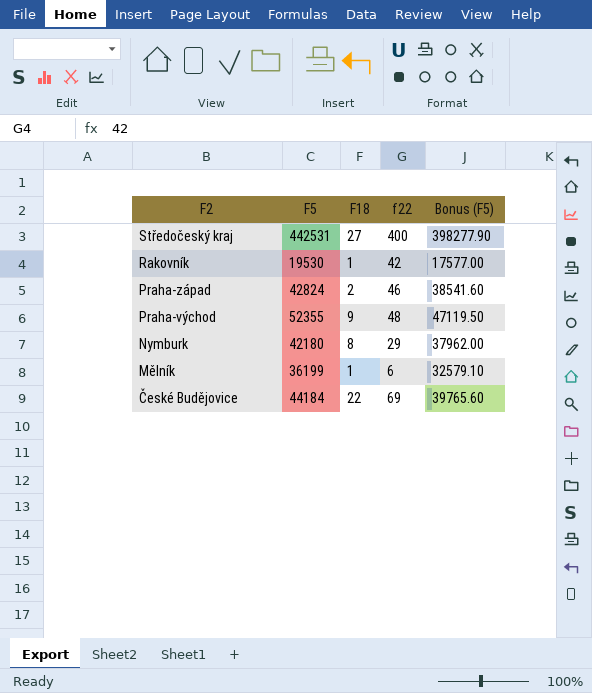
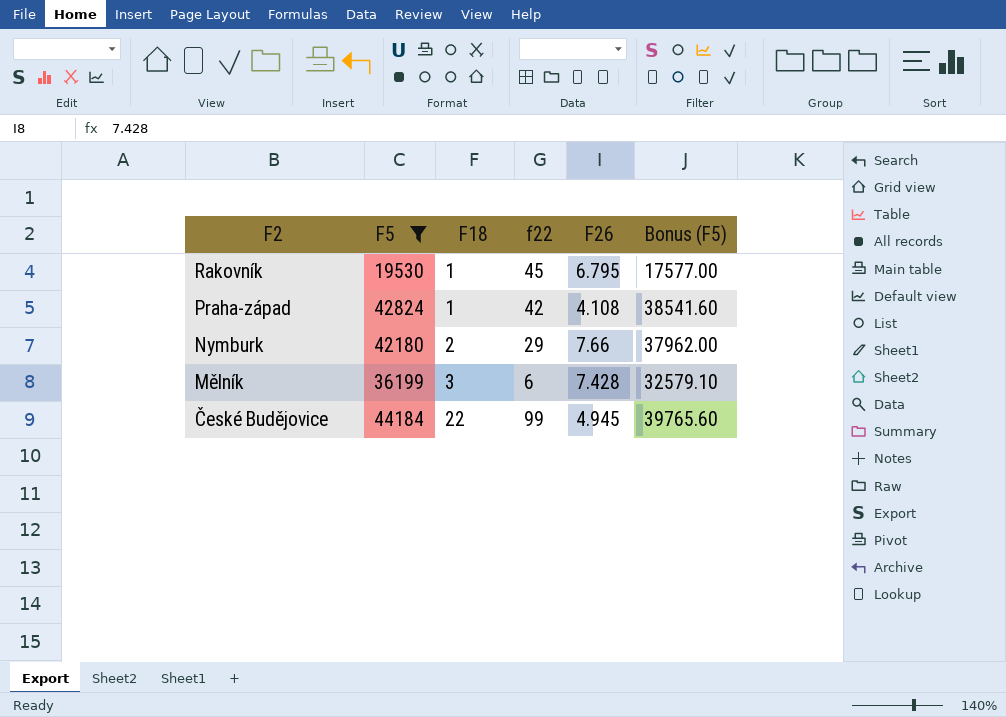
filter: none -> F5 <= 44184
column F26 | position: none -> 5
Rakovník | f22: 42 -> 45
Praha-západ | F18: 2 -> 1
Praha-západ | f22: 46 -> 42
Nymburk | F18: 8 -> 2
Mělník | F18: 1 -> 3
České Budějovice | f22: 69 -> 99

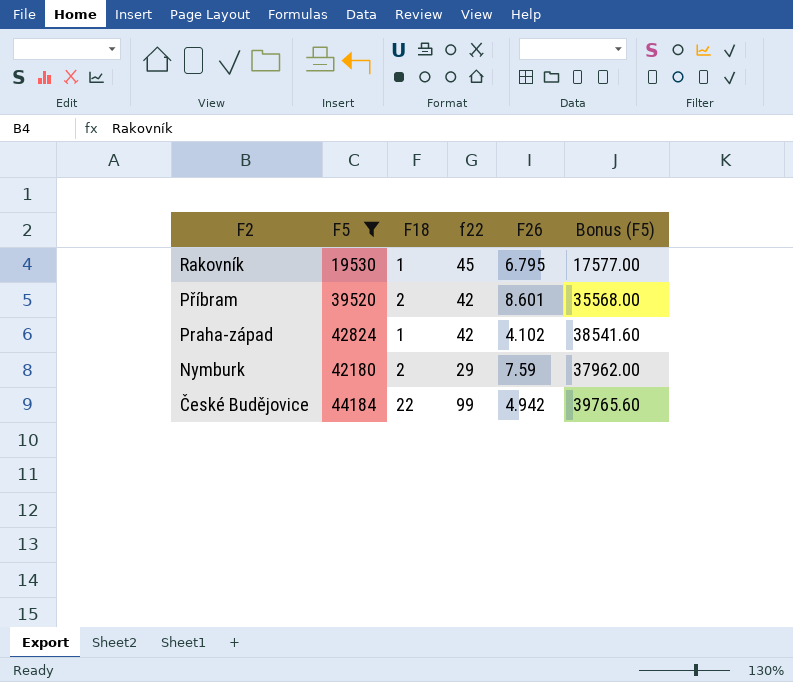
row Mělník: 36199 | 3 | 6 | 7.428 | 32579.10 -> none
row Příbram: none -> 39520 | 2 | 42 | 8.601 | 35568.00
Praha-západ | F26: 4.108 -> 4.102
Nymburk | F26: 7.66 -> 7.59
České Budějovice | F26: 4.945 -> 4.942

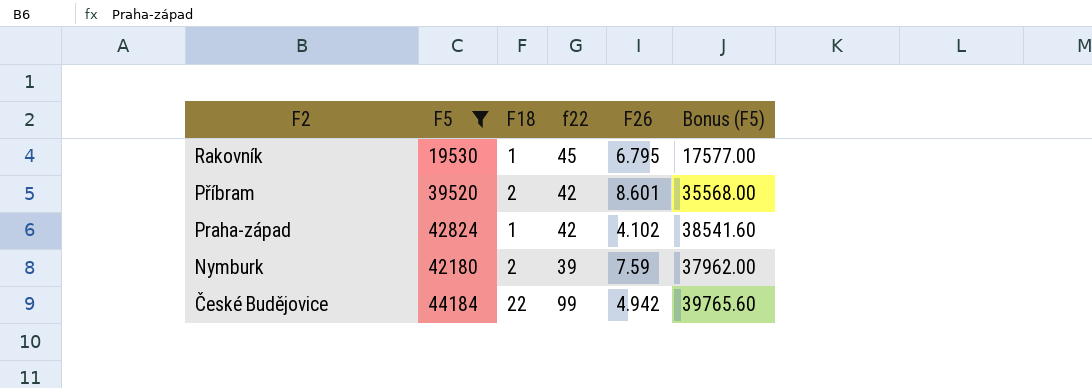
Nymburk | f22: 29 -> 39

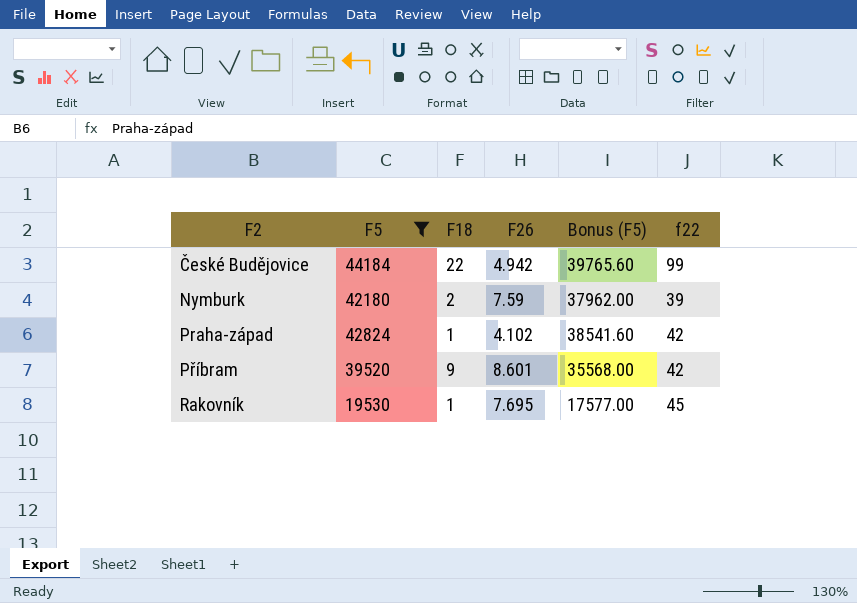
row order: F2 descending -> F2 ascending
column f22 | position: 4 -> 6
Příbram | F18: 2 -> 9
Rakovník | F26: 6.795 -> 7.695

